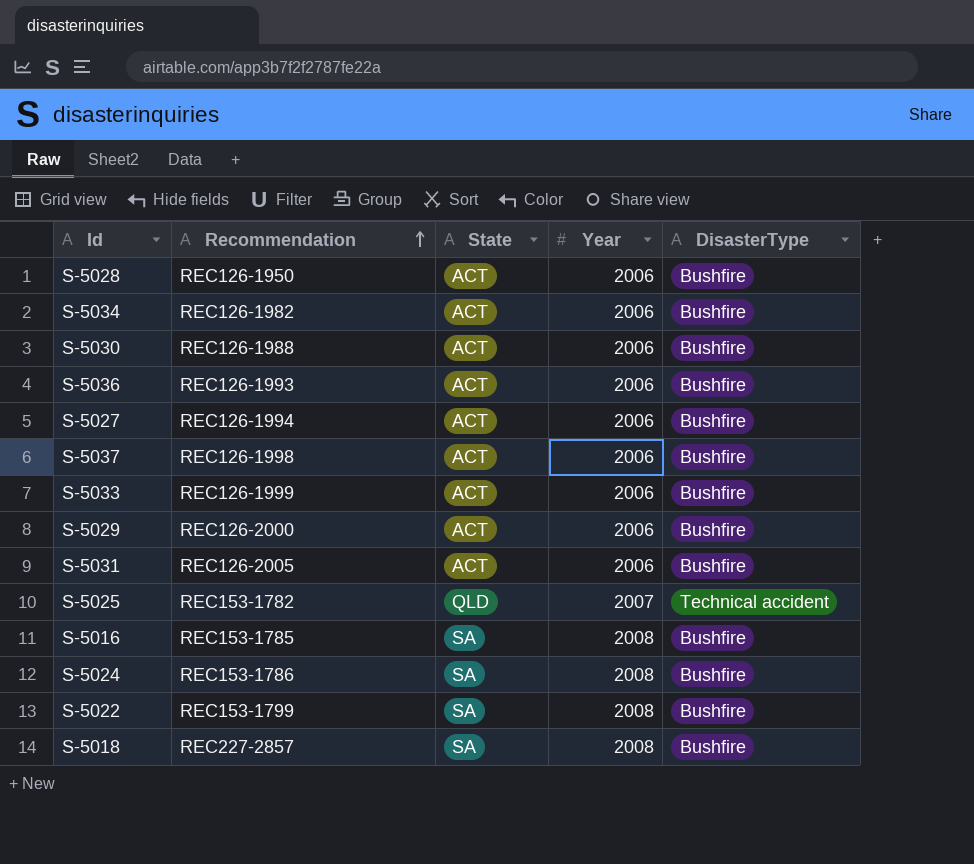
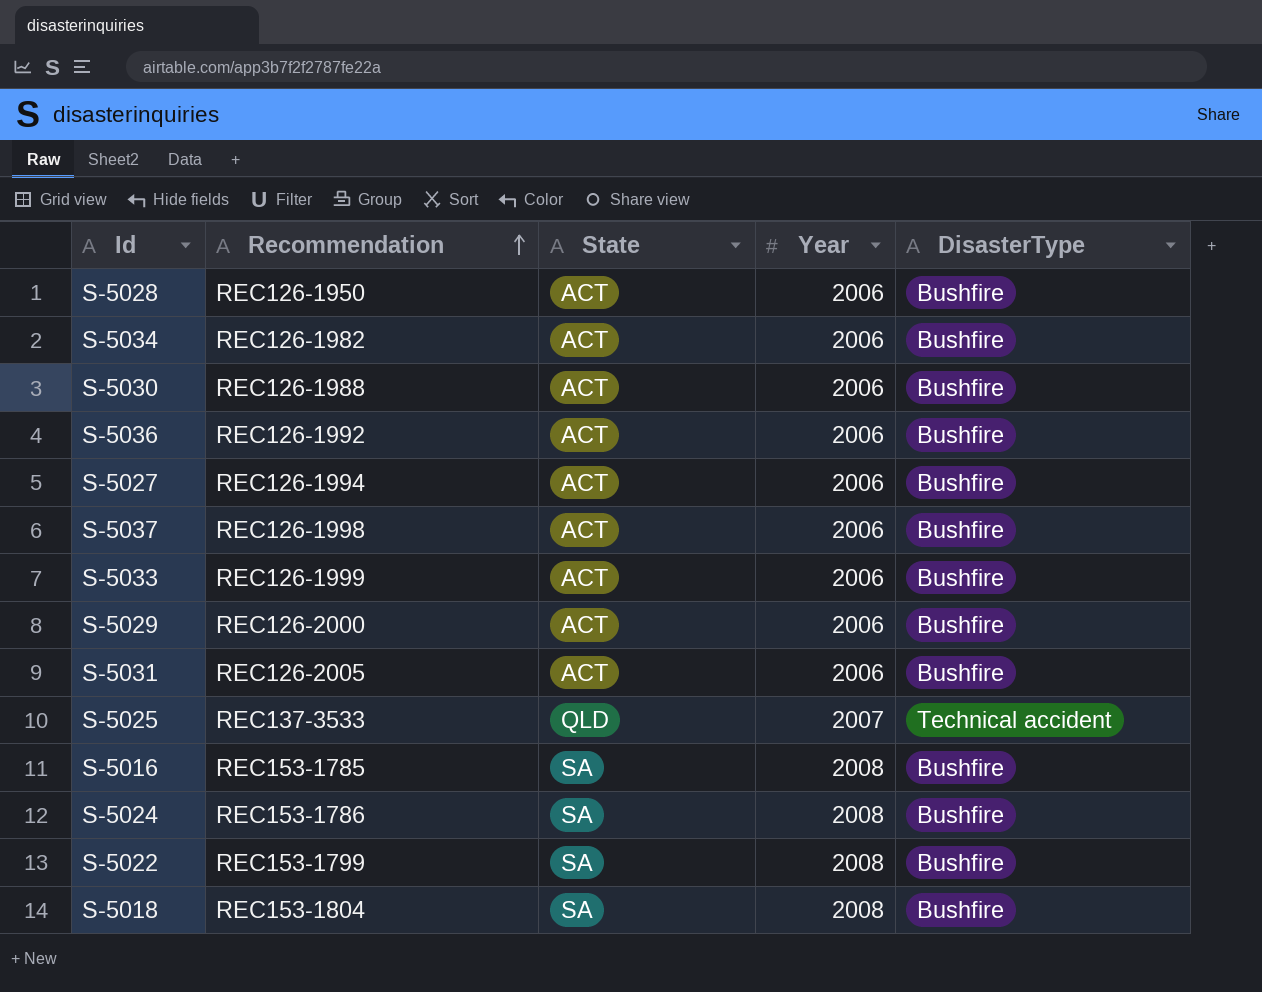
S-5036 | Recommendation: REC126-1993 -> REC126-1992
S-5025 | Recommendation: REC153-1782 -> REC137-3533
S-5018 | Recommendation: REC227-2857 -> REC153-1804

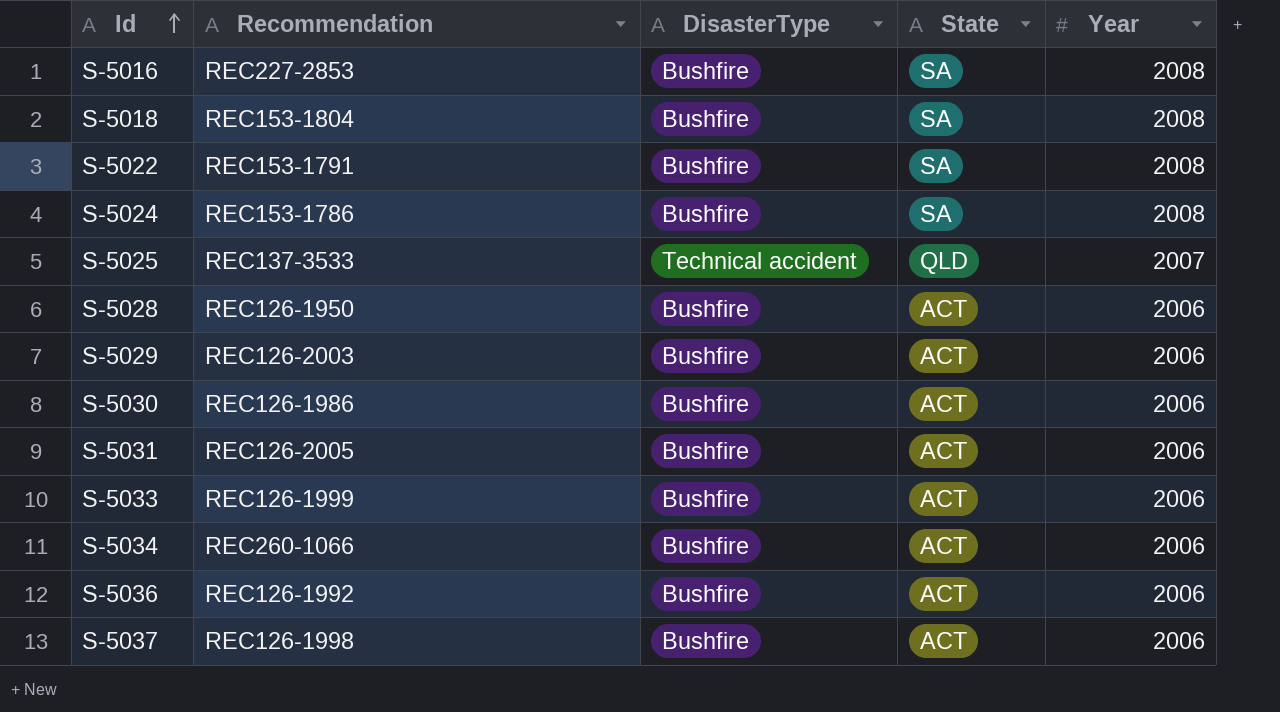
row order: Recommendation ascending -> Id ascending
column DisasterType | position: 5 -> 3
row S-5027: REC126-1994 | ACT | 2006 | Bushfire -> none
S-5016 | Recommendation: REC153-1785 -> REC227-2853
S-5022 | Recommendation: REC153-1799 -> REC153-1791
S-5029 | Recommendation: REC126-2000 -> REC126-2003
S-5030 | Recommendation: REC126-1988 -> REC126-1986
S-5034 | Recommendation: REC126-1982 -> REC260-1066

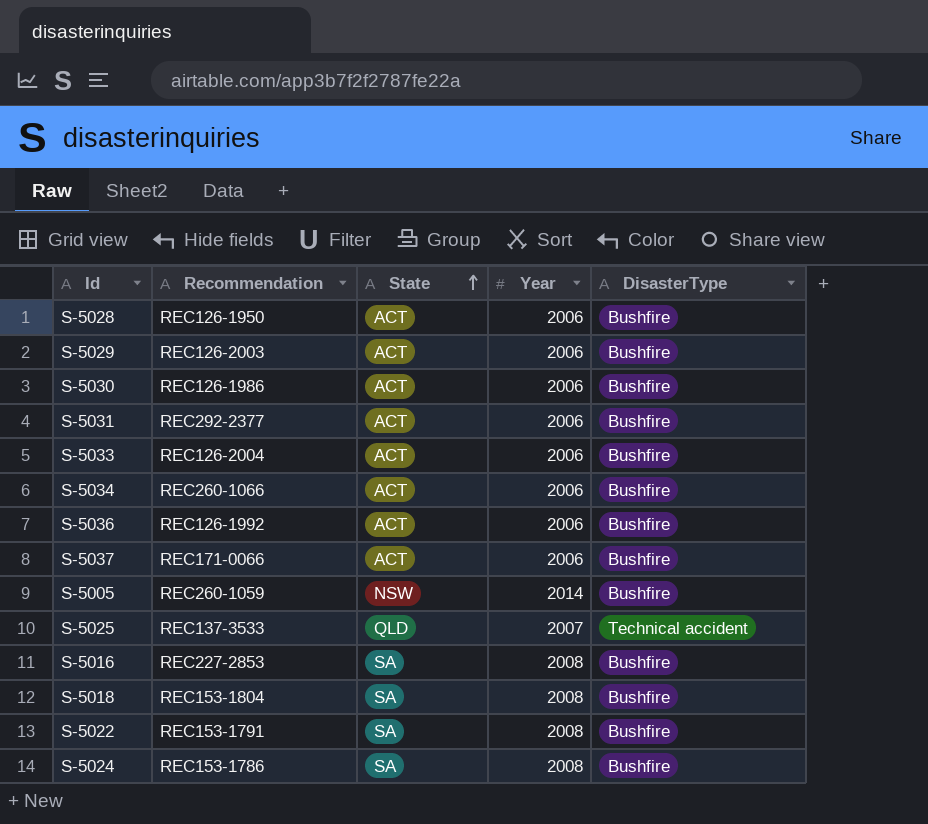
row order: Id ascending -> State ascending
column DisasterType | position: 3 -> 5
S-5031 | Recommendation: REC126-2005 -> REC292-2377
S-5033 | Recommendation: REC126-1999 -> REC126-2004
S-5037 | Recommendation: REC126-1998 -> REC171-0066
row S-5005: none -> REC260-1059 | NSW | 2014 | Bushfire

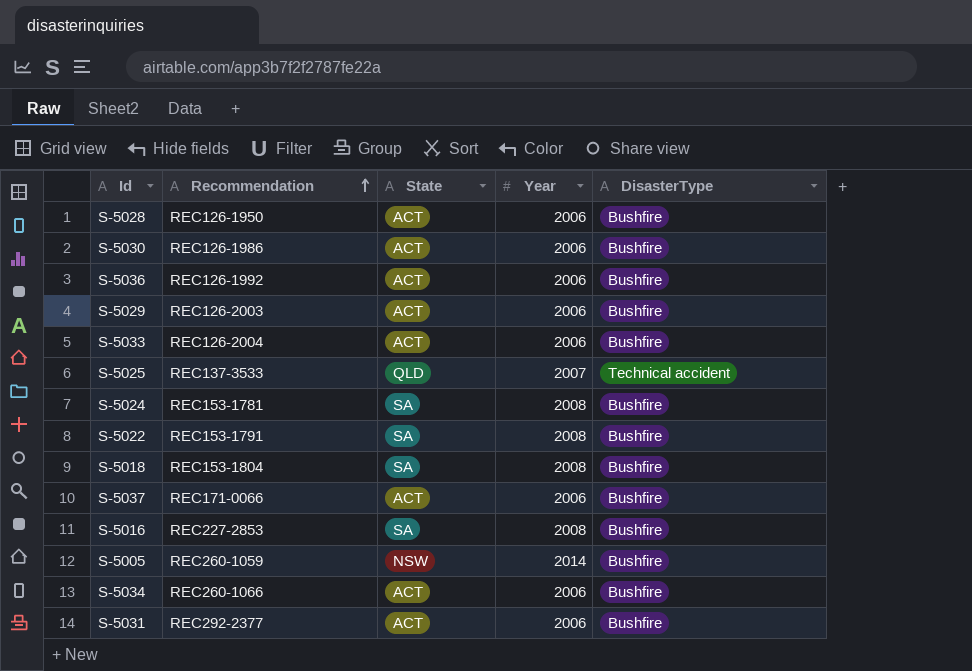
row order: State ascending -> Recommendation ascending
S-5024 | Recommendation: REC153-1786 -> REC153-1781

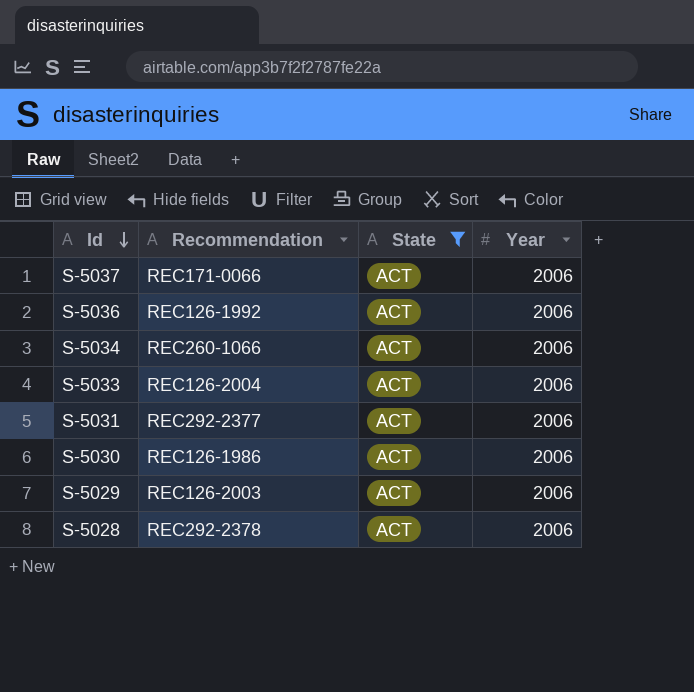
filter: none -> State = ACT
row order: Recommendation ascending -> Id descending
column DisasterType | position: 5 -> none
S-5028 | Recommendation: REC126-1950 -> REC292-2378

